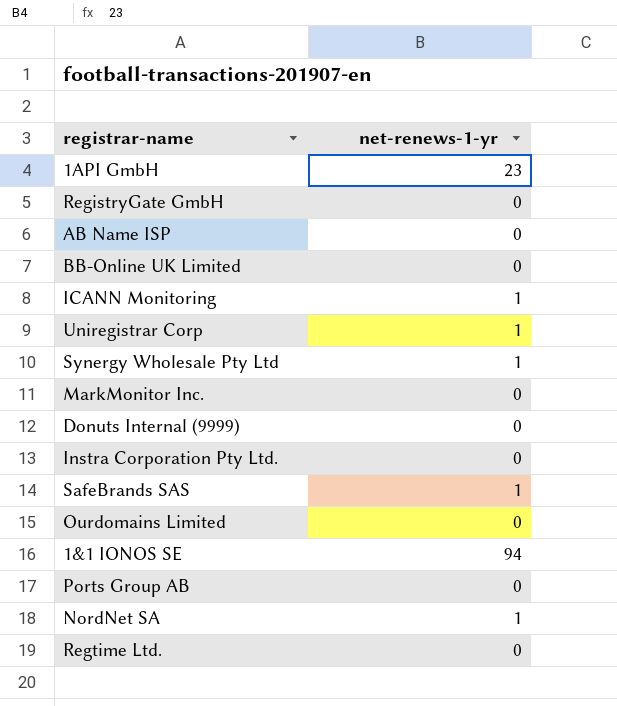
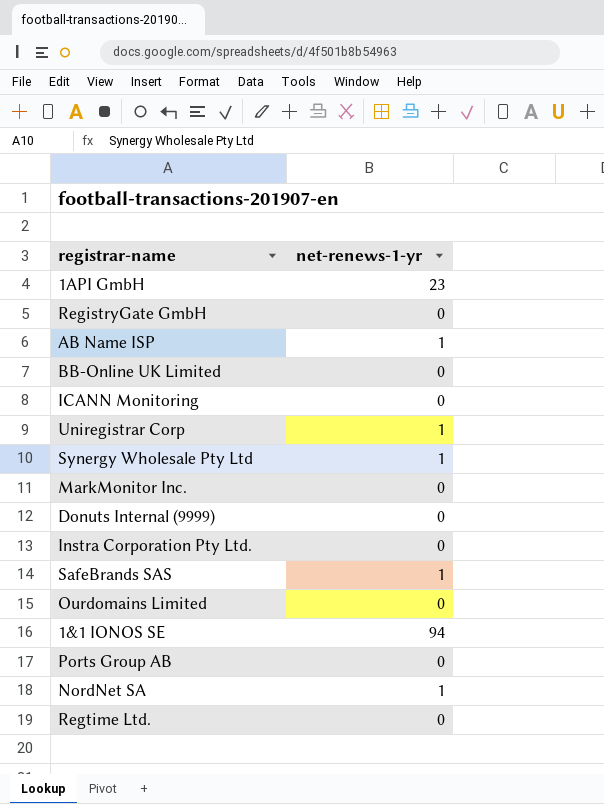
AB Name ISP | net-renews-1-yr: 0 -> 1
ICANN Monitoring | net-renews-1-yr: 1 -> 0

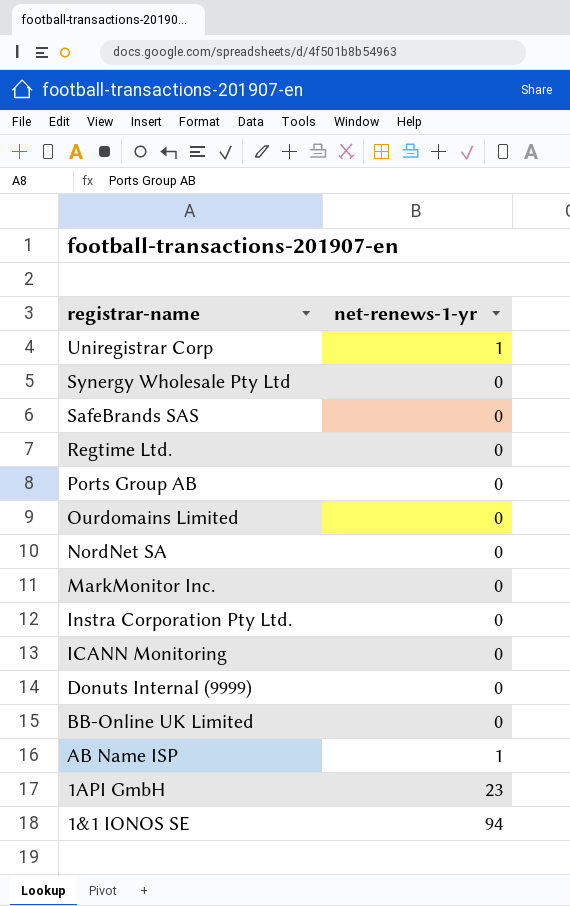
row order: none -> registrar-name descending
row RegistryGate GmbH: 0 -> none
Synergy Wholesale Pty Ltd | net-renews-1-yr: 1 -> 0
SafeBrands SAS | net-renews-1-yr: 1 -> 0
NordNet SA | net-renews-1-yr: 1 -> 0

